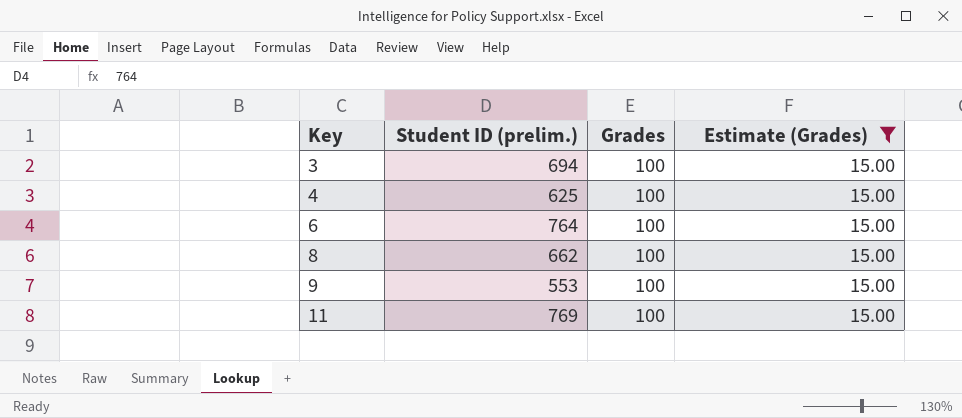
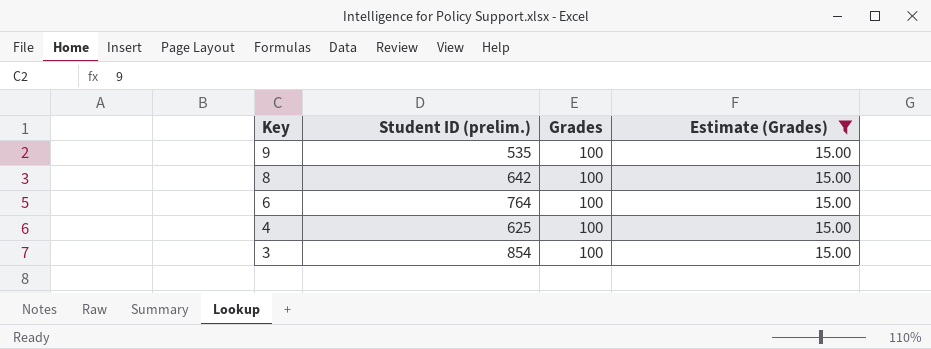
row order: Key ascending -> Key descending
row 11: 769 | 100 | 15.00 -> none
9 | Student ID (prelim.): 553 -> 535
8 | Student ID (prelim.): 662 -> 642
3 | Student ID (prelim.): 694 -> 854

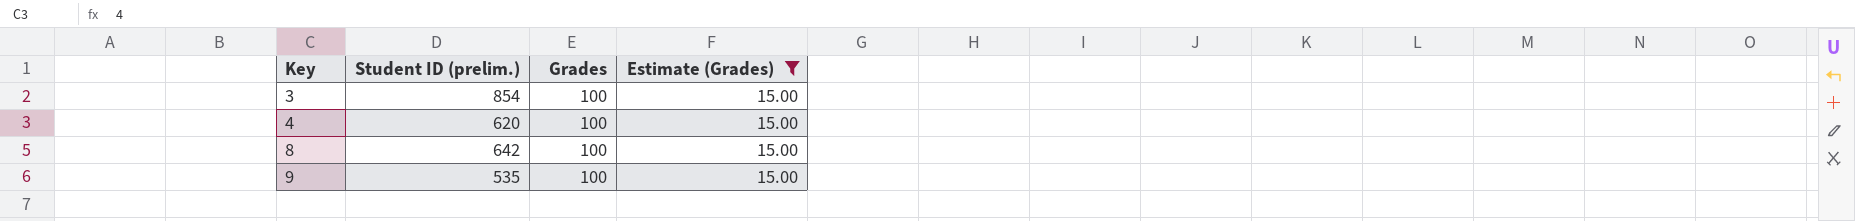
row order: Key descending -> Key ascending
row 6: 764 | 100 | 15.00 -> none
4 | Student ID (prelim.): 625 -> 620

